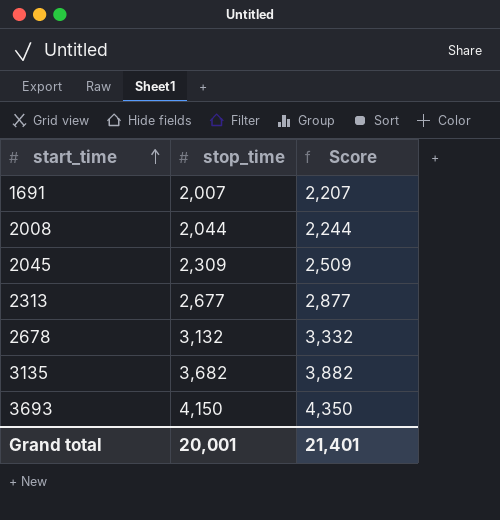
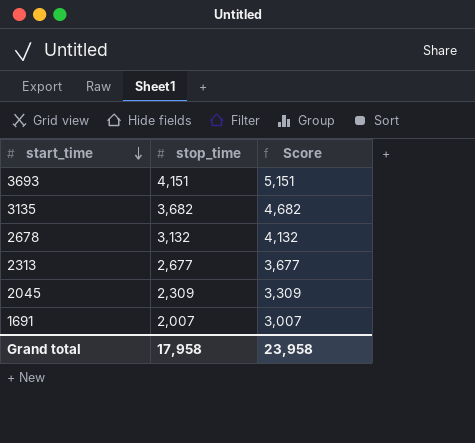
row order: start_time ascending -> start_time descending
column Score | formula: [stop_time] + 200 -> [stop_time] + 1000
row 2008: 2,044 | 2,244 -> none
3693 | stop_time: 4,150 -> 4,151
Grand total | stop_time: 20,001 -> 17,958
Grand total | Score: 21,401 -> 23,958

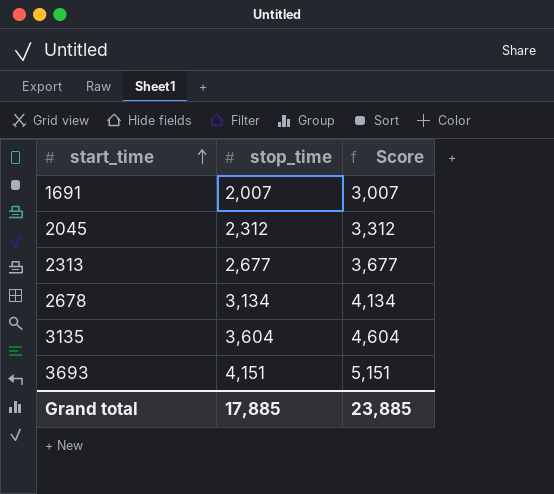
row order: start_time descending -> start_time ascending
2045 | stop_time: 2,309 -> 2,312
2045 | Score: 3,309 -> 3,312
2678 | stop_time: 3,132 -> 3,134
2678 | Score: 4,132 -> 4,134
3135 | stop_time: 3,682 -> 3,604
3135 | Score: 4,682 -> 4,604
Grand total | stop_time: 17,958 -> 17,885
Grand total | Score: 23,958 -> 23,885

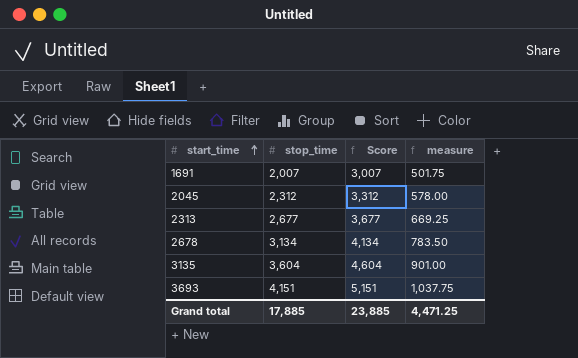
column measure | formula: none -> [stop_time] * 0.25

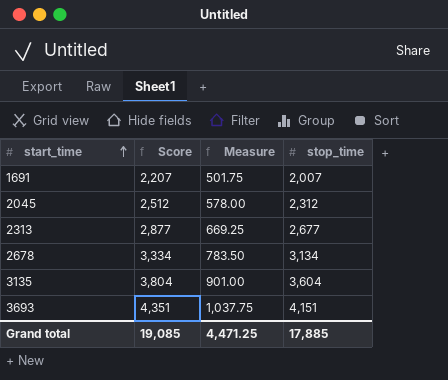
column Score | formula: [stop_time] + 1000 -> [stop_time] + 200
column name: measure -> Measure
column stop_time | position: 2 -> 4
Grand total | Score: 23,885 -> 19,085

